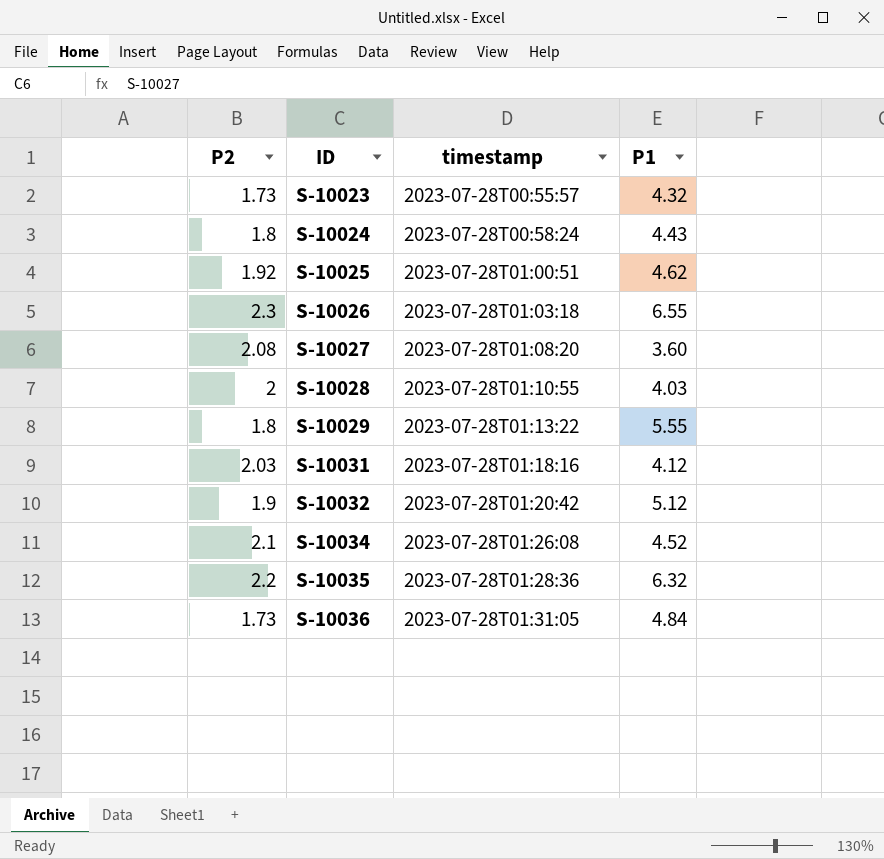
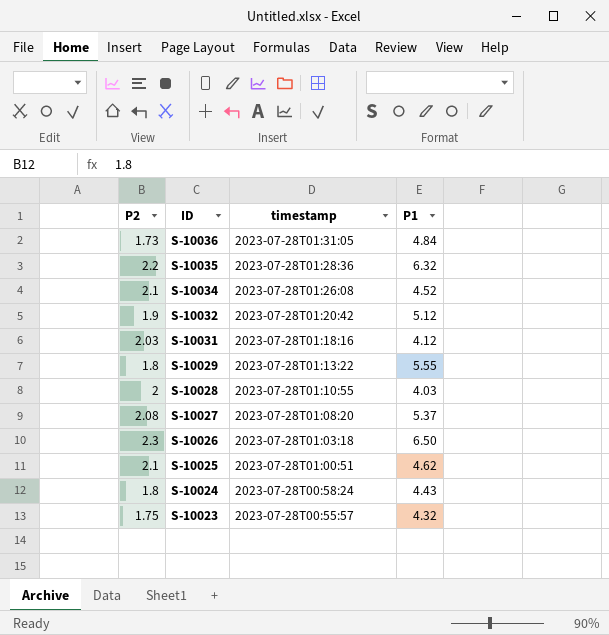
row order: ID ascending -> ID descending
S-10027 | P1: 3.60 -> 5.37
S-10026 | P1: 6.55 -> 6.50
S-10025 | P2: 1.92 -> 2.1
S-10023 | P2: 1.73 -> 1.75

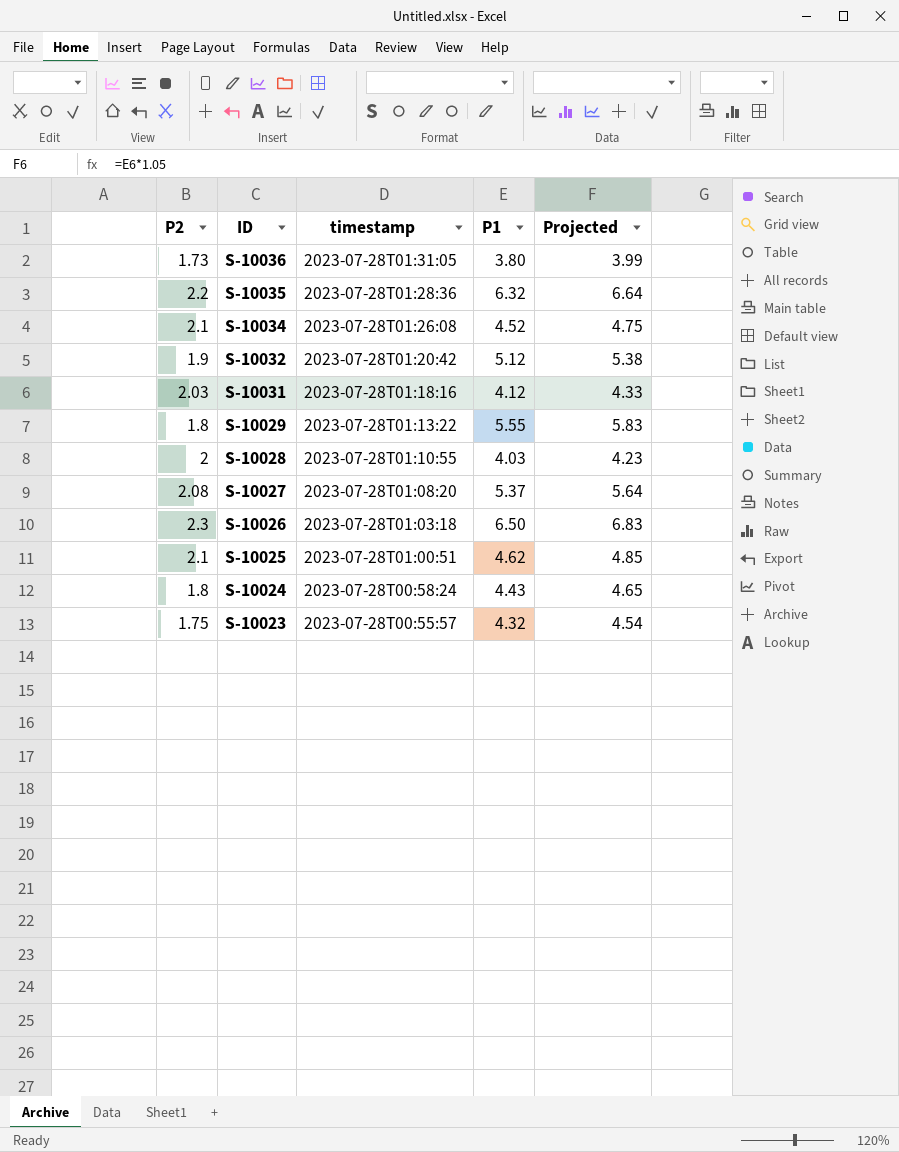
column Projected | formula: none -> [P1] * 1.05
S-10036 | P1: 4.84 -> 3.80

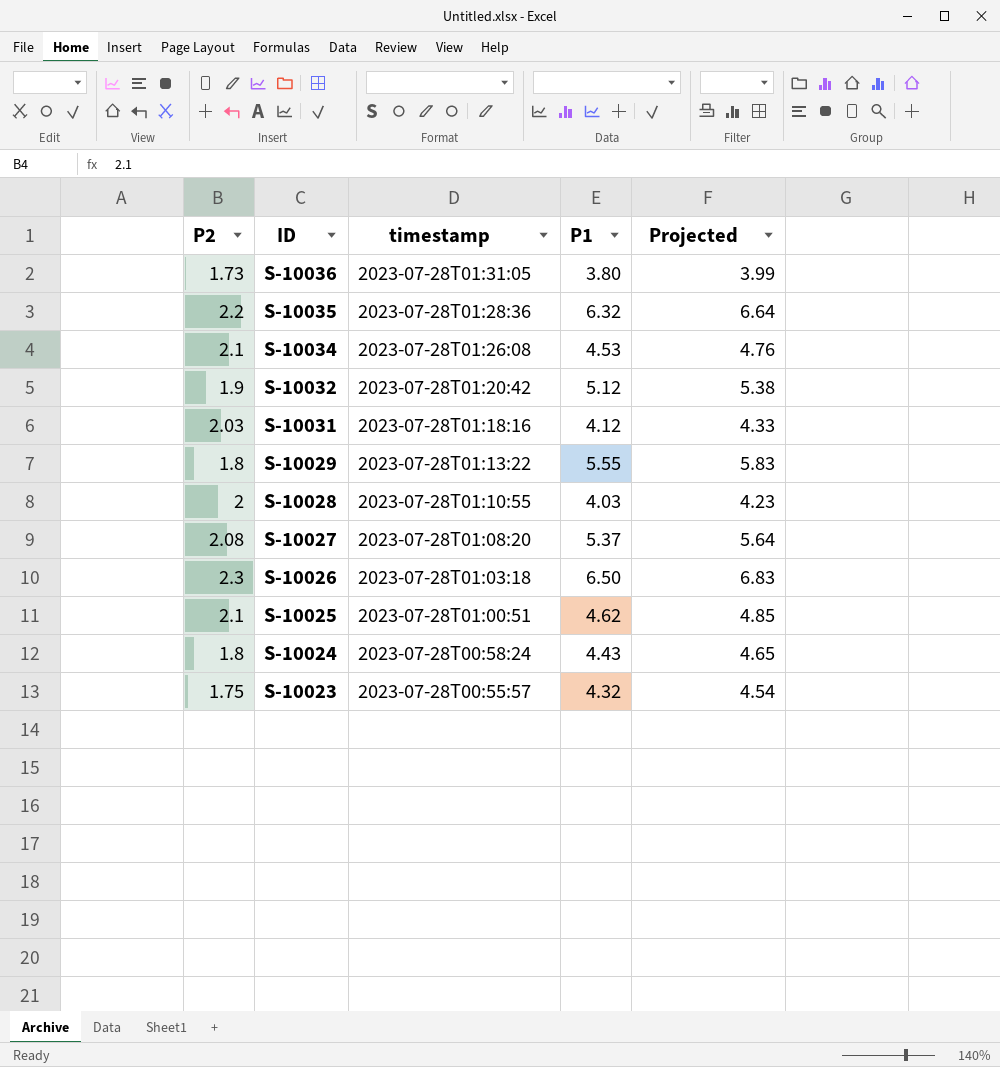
S-10034 | P1: 4.52 -> 4.53
S-10034 | Projected: 4.75 -> 4.76

